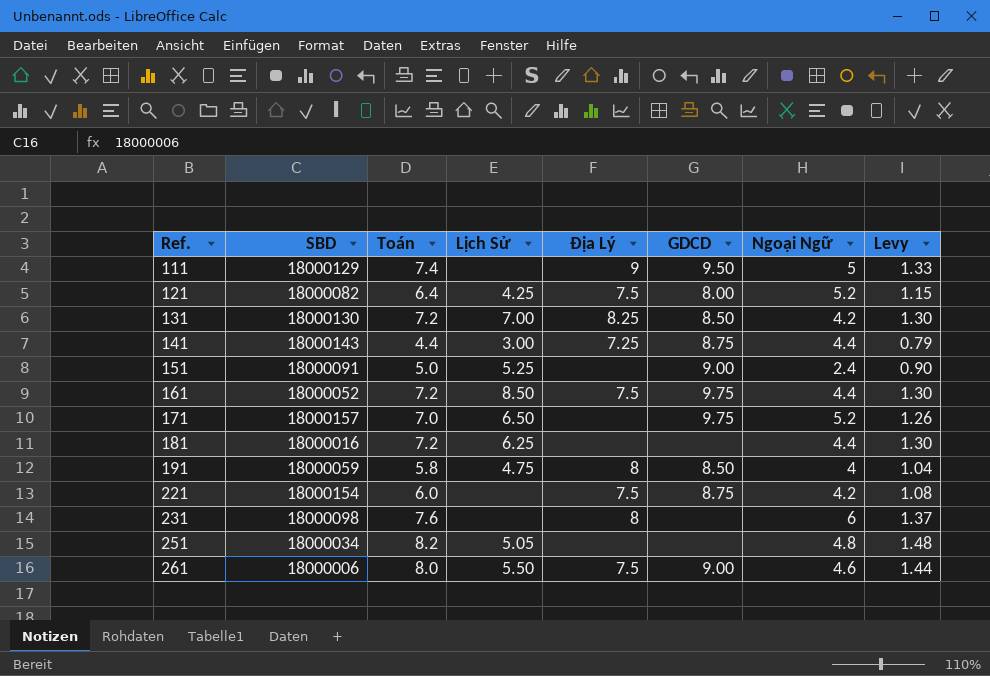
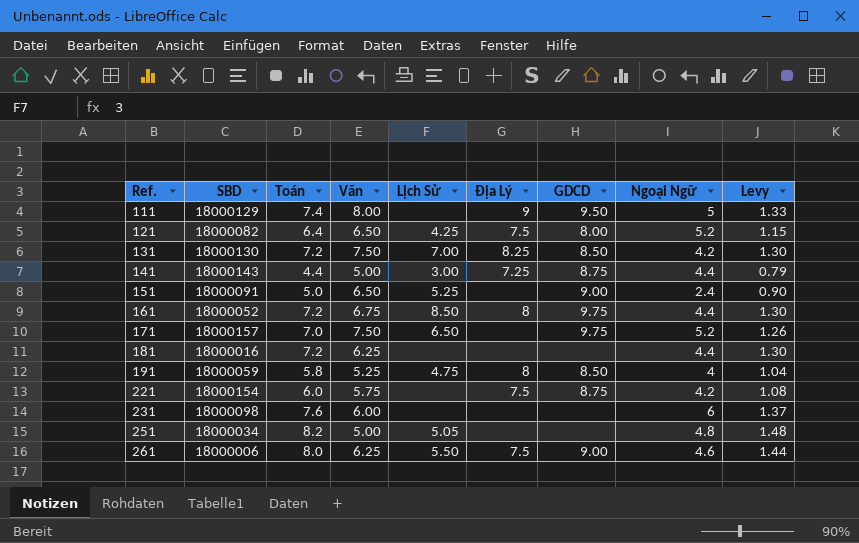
column Văn | position: none -> 4
161 | Địa Lý: 7.5 -> 8
181 | Lịch Sử: 6.25 -> none
231 | Địa Lý: 8 -> none

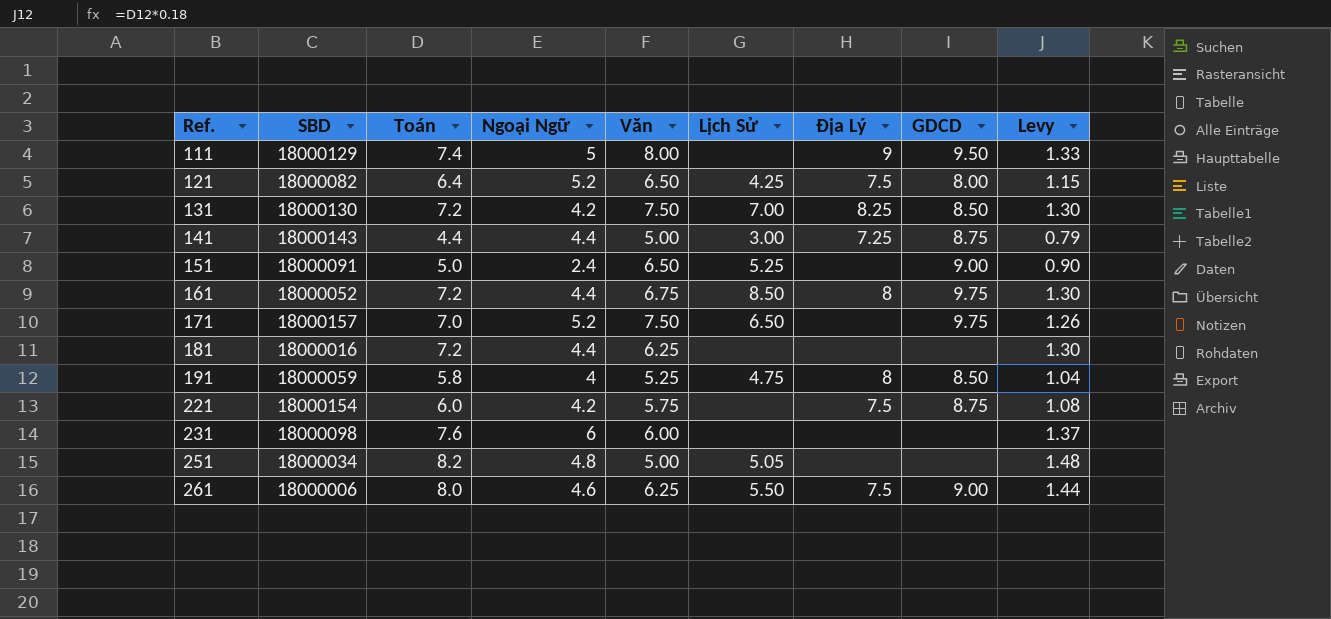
column Ngoại Ngữ | position: 8 -> 4

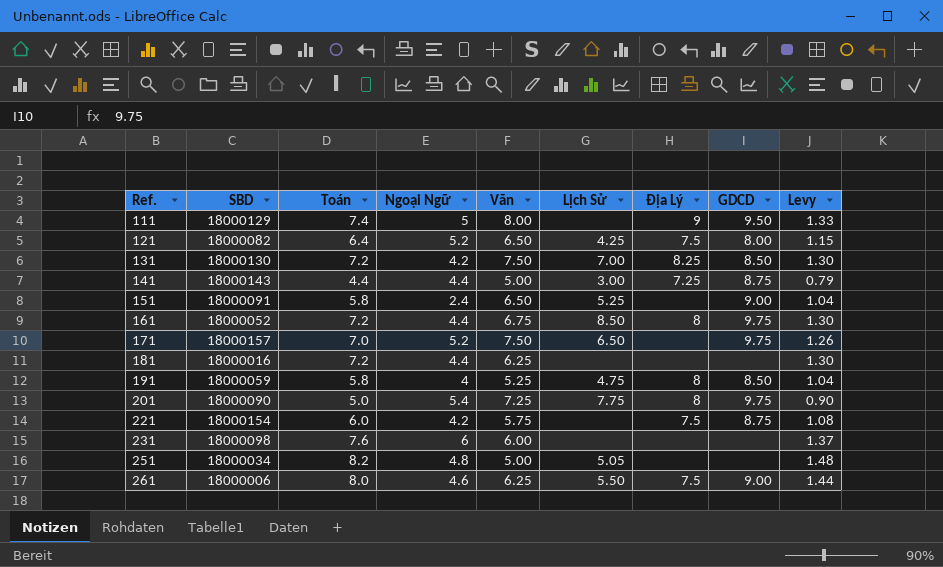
151 | Toán: 5.0 -> 5.8
151 | Levy: 0.90 -> 1.04
row 201: none -> 18000090 | 5.0 | 5.4 | 7.25 | 7.75 | 8 | 9.75 | 0.90

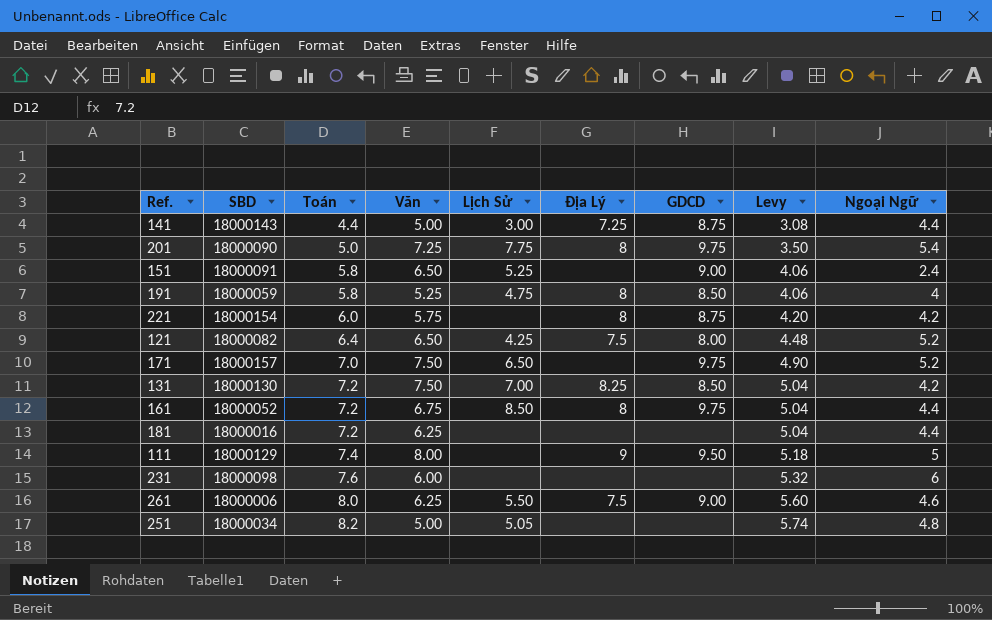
row order: Ref. ascending -> Toán ascending
column Levy | formula: [Toán] * 0.18 -> [Toán] * 0.7
column Ngoại Ngữ | position: 4 -> 9
221 | Địa Lý: 7.5 -> 8

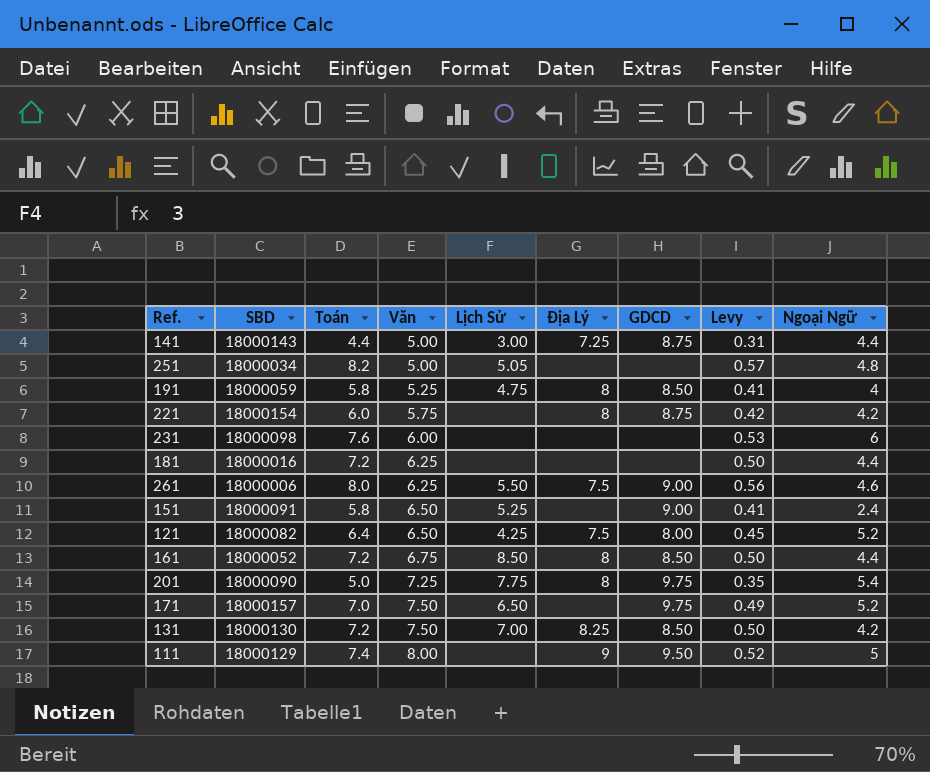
row order: Toán ascending -> Văn ascending
column Levy | formula: [Toán] * 0.7 -> [Toán] * 0.07
161 | GDCD: 9.75 -> 8.50

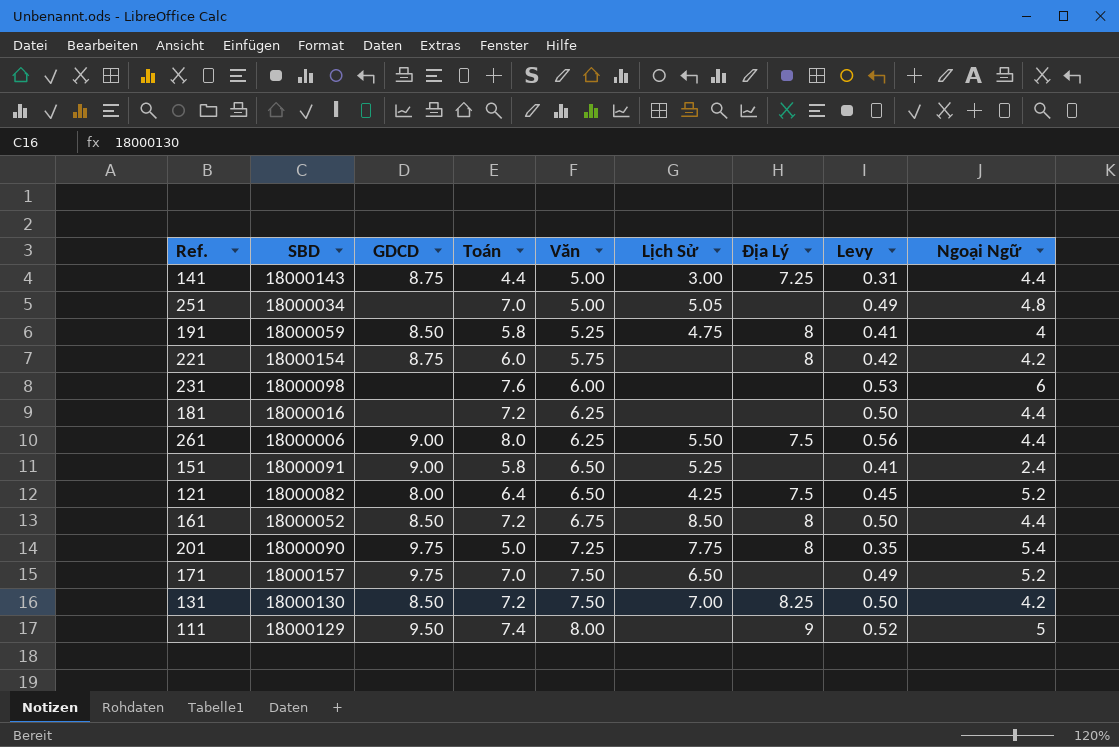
column GDCD | position: 7 -> 3
251 | Toán: 8.2 -> 7.0
251 | Levy: 0.57 -> 0.49
261 | Ngoại Ngữ: 4.6 -> 4.4

